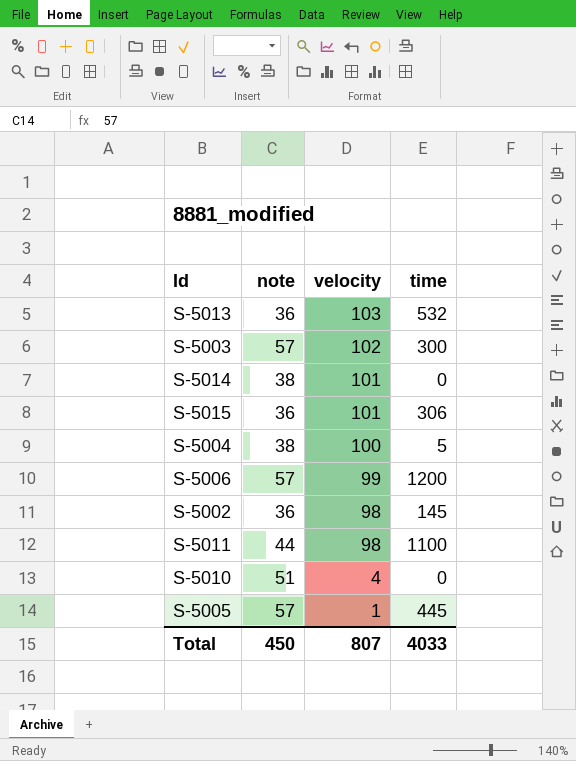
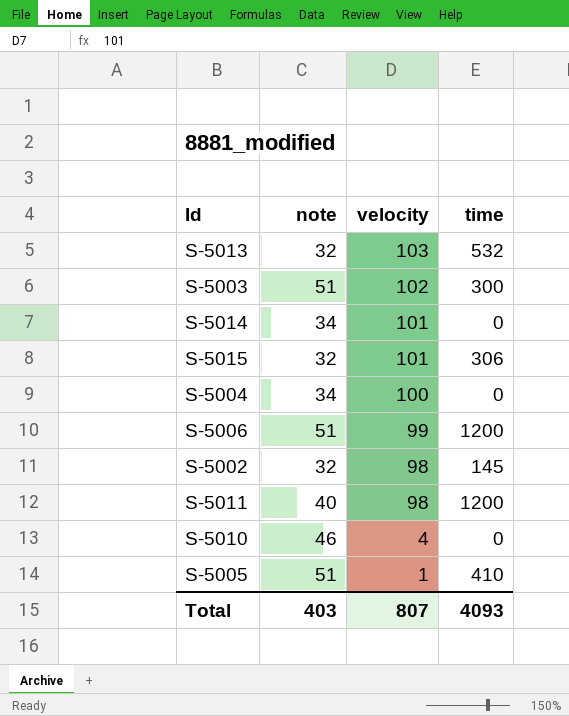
S-5013 | note: 36 -> 32
S-5003 | note: 57 -> 51
S-5014 | note: 38 -> 34
S-5015 | note: 36 -> 32
S-5004 | note: 38 -> 34
S-5004 | time: 5 -> 0
S-5006 | note: 57 -> 51
S-5002 | note: 36 -> 32
S-5011 | note: 44 -> 40
S-5011 | time: 1100 -> 1200
S-5010 | note: 51 -> 46
S-5005 | note: 57 -> 51
S-5005 | time: 445 -> 410
Total | note: 450 -> 403
Total | time: 4033 -> 4093

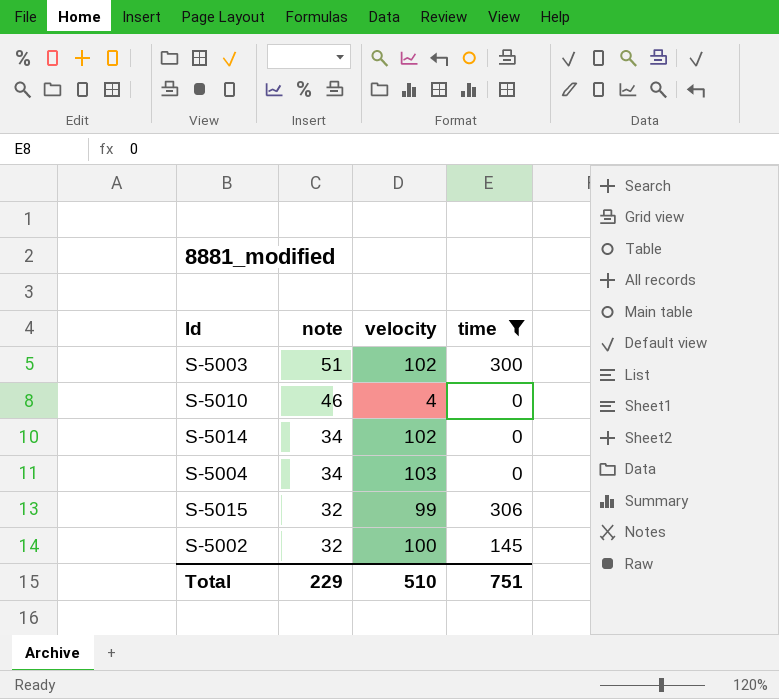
filter: none -> time <= 306
row order: velocity descending -> note descending
S-5014 | velocity: 101 -> 102
S-5004 | velocity: 100 -> 103
S-5015 | velocity: 101 -> 99
S-5002 | velocity: 98 -> 100
Total | note: 403 -> 229
Total | velocity: 807 -> 510
Total | time: 4093 -> 751

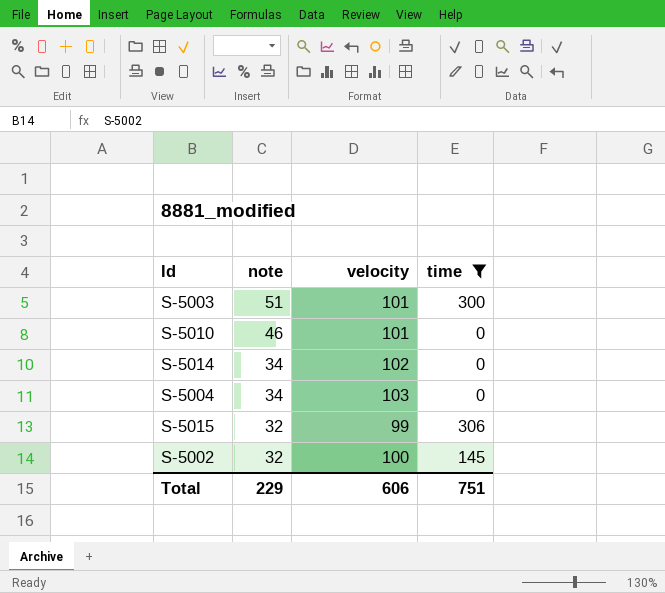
S-5003 | velocity: 102 -> 101
S-5010 | velocity: 4 -> 101
Total | velocity: 510 -> 606

